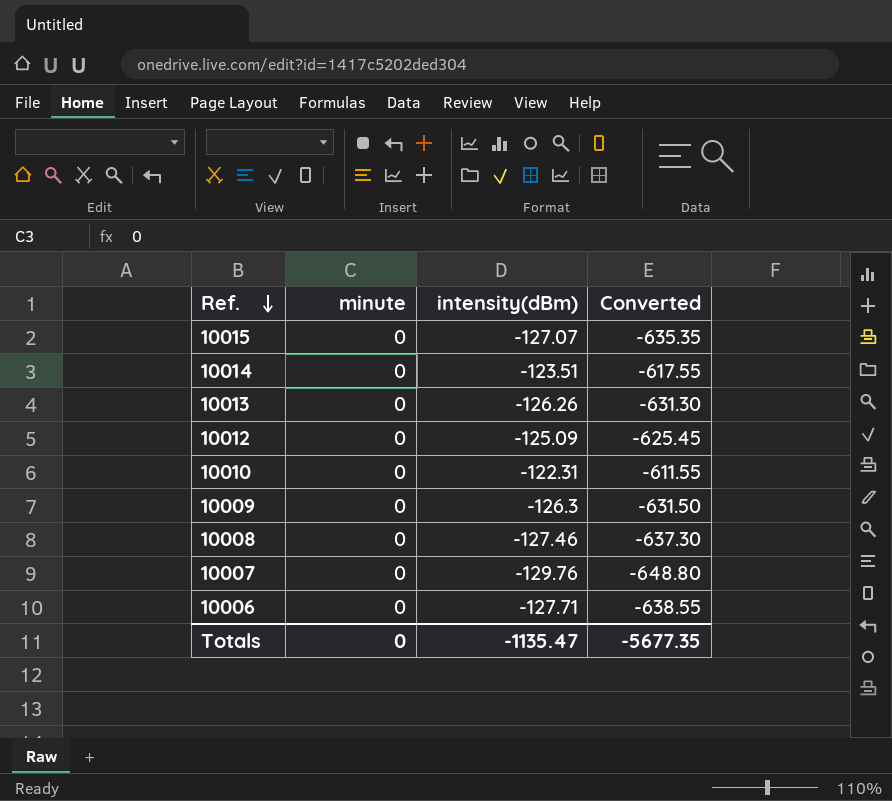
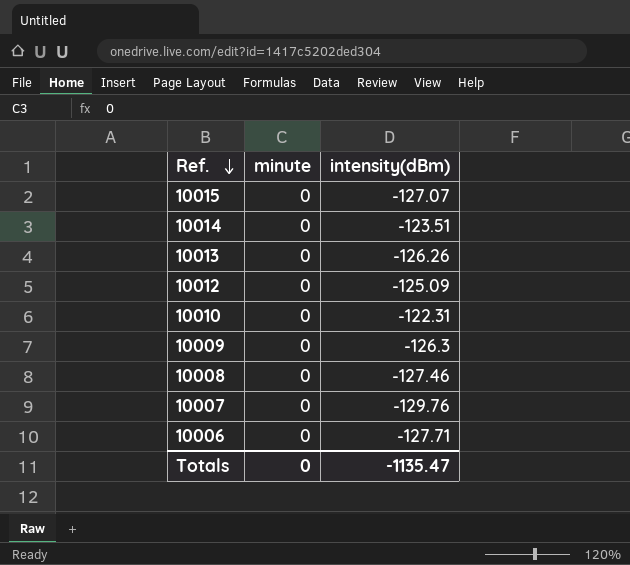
column Converted | formula: [intensity(dBm)] * 5 -> none

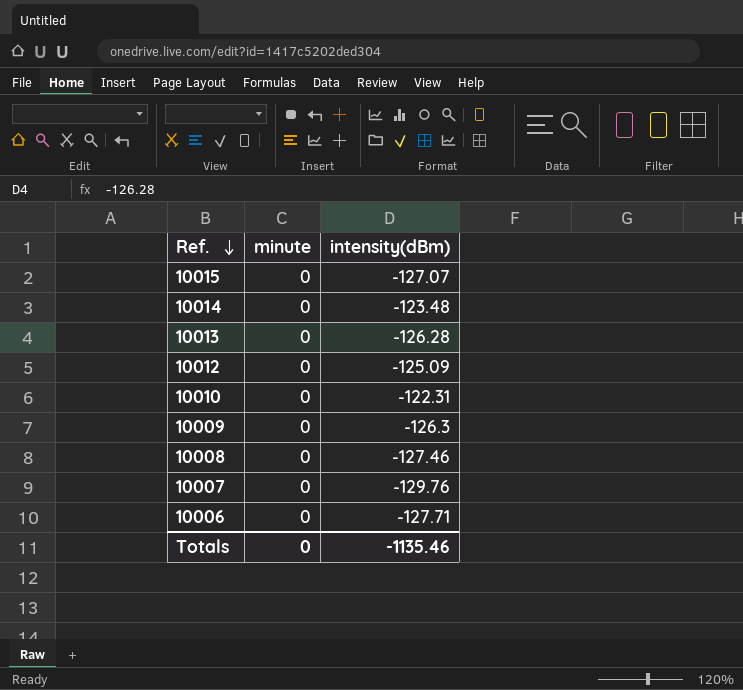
10014 | intensity(dBm): -123.51 -> -123.48
10013 | intensity(dBm): -126.26 -> -126.28
Totals | intensity(dBm): -1135.47 -> -1135.46

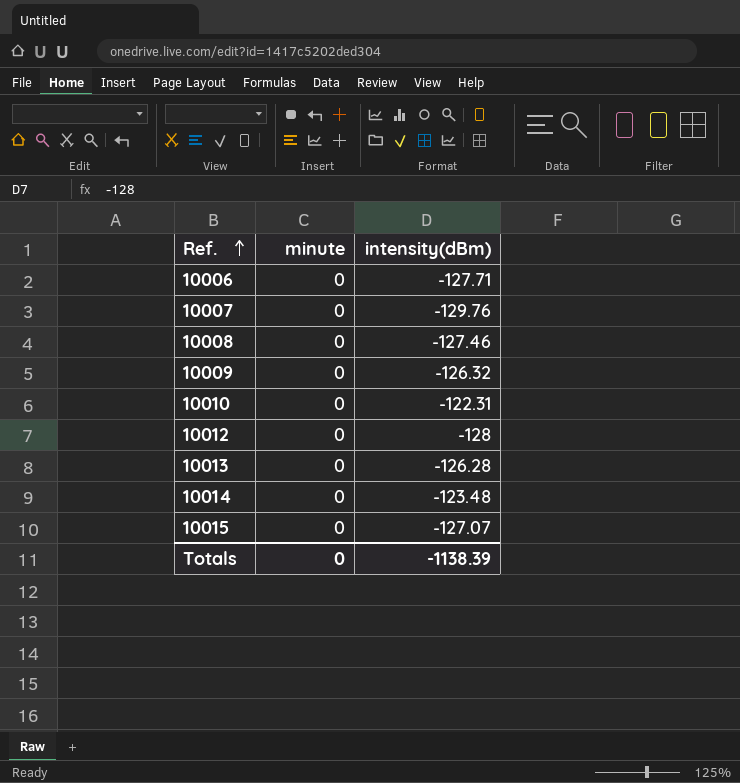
row order: Ref. descending -> Ref. ascending
10009 | intensity(dBm): -126.3 -> -126.32
10012 | intensity(dBm): -125.09 -> -128
Totals | intensity(dBm): -1135.46 -> -1138.39

